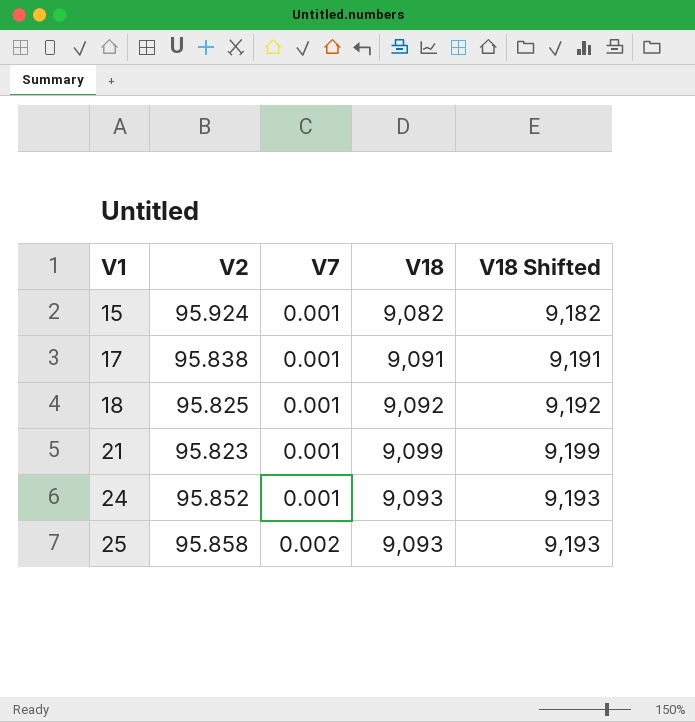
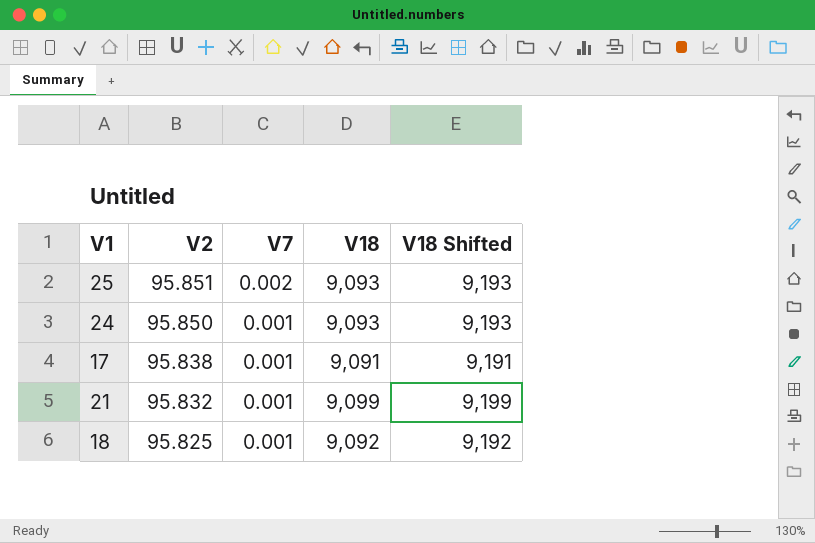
row order: V1 ascending -> V2 descending
row 15: 95.924 | 0.001 | 9,082 | 9,182 -> none
25 | V2: 95.858 -> 95.851
24 | V2: 95.852 -> 95.850
21 | V2: 95.823 -> 95.832

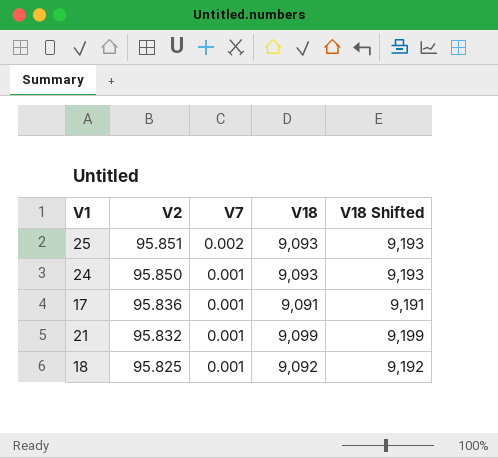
17 | V2: 95.838 -> 95.836

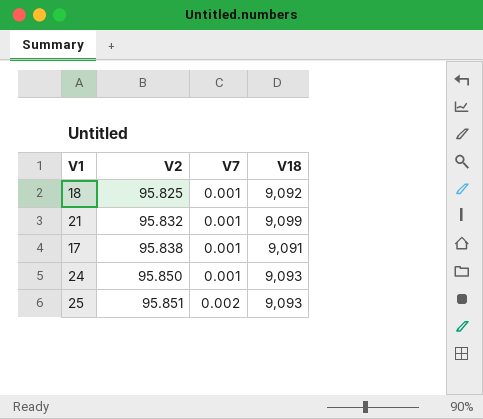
row order: V2 descending -> V2 ascending
column V18 Shifted | formula: [V18] + 100 -> none
17 | V2: 95.836 -> 95.838

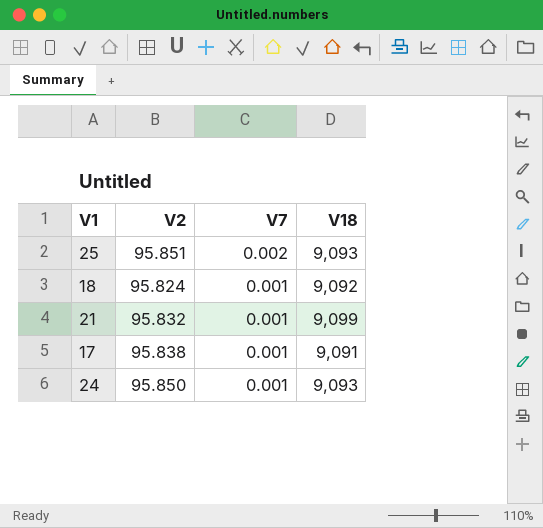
row order: V2 ascending -> V7 descending
18 | V2: 95.825 -> 95.824

